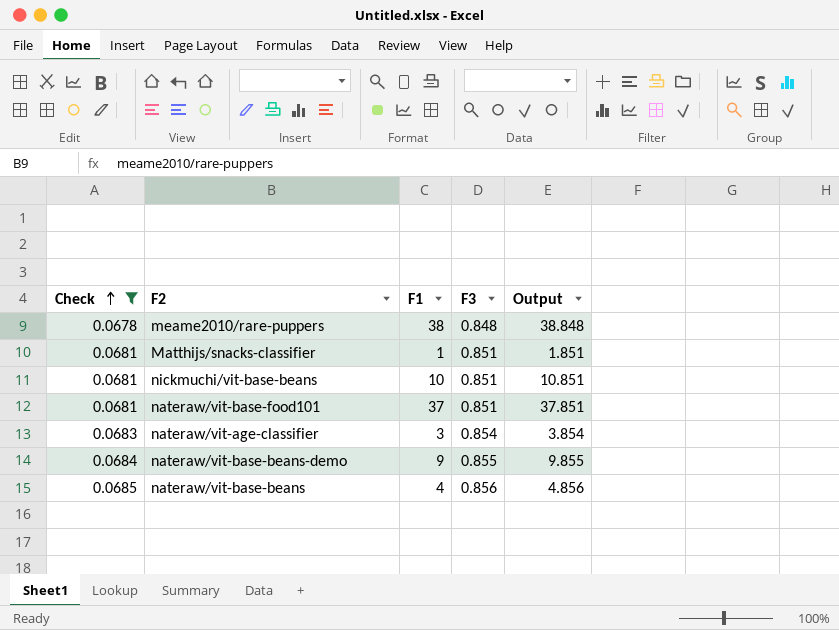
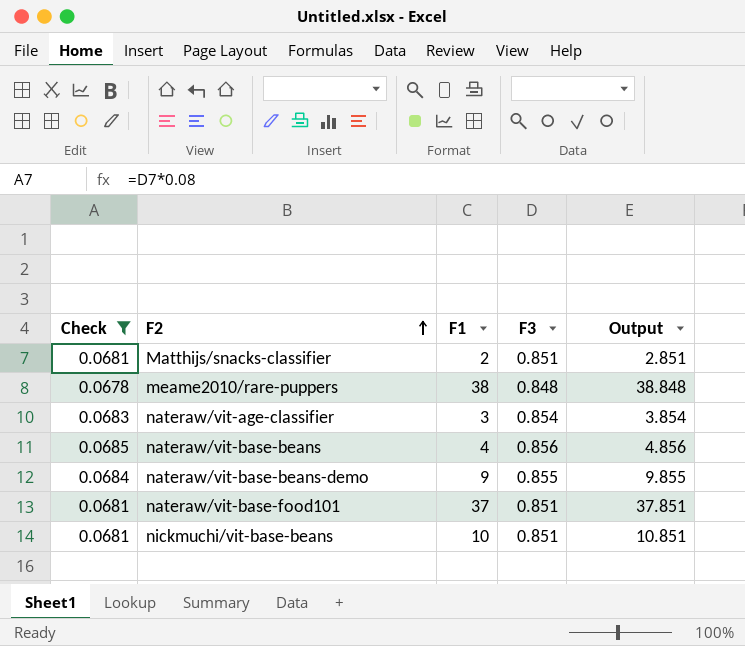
row order: Check ascending -> F2 ascending
Matthijs/snacks-classifier | F1: 1 -> 2
Matthijs/snacks-classifier | Output: 1.851 -> 2.851

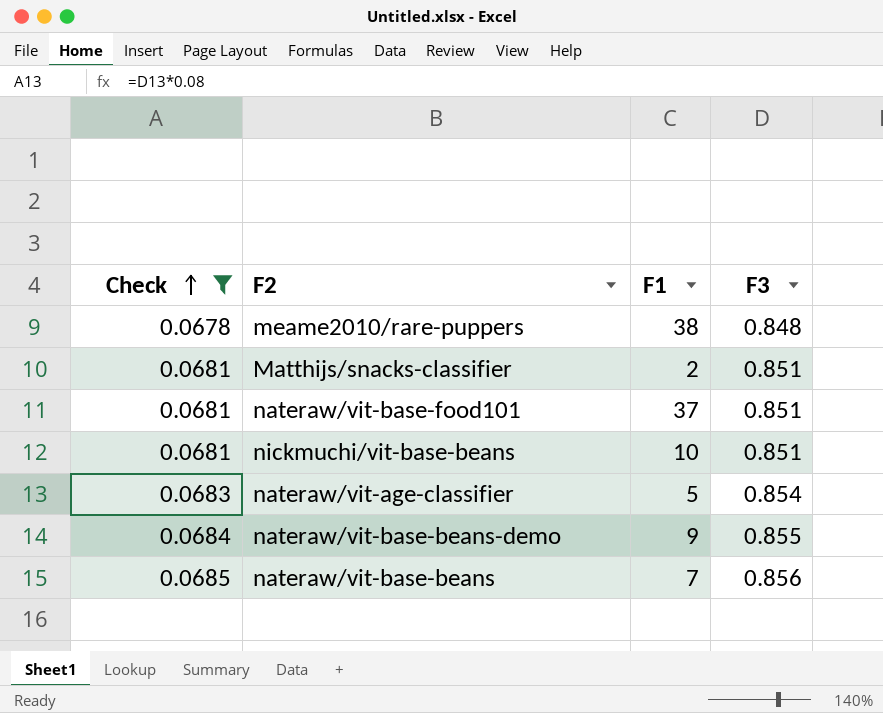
row order: F2 ascending -> Check ascending
column Output | formula: [F1] + [F3] -> none
nateraw/vit-age-classifier | F1: 3 -> 5
nateraw/vit-base-beans | F1: 4 -> 7

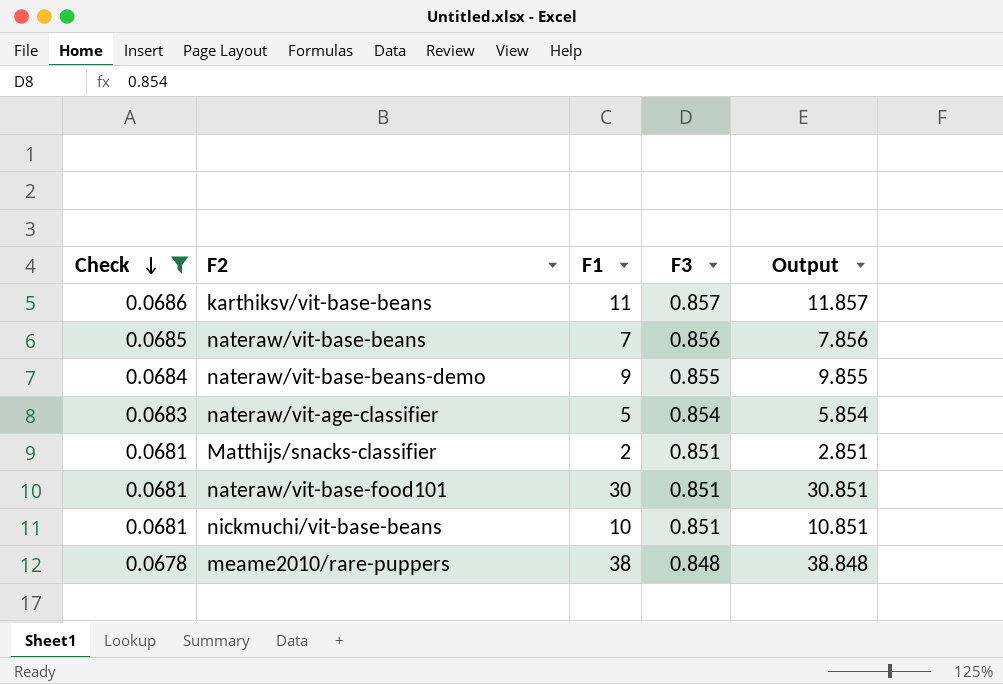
row order: Check ascending -> Check descending
column Output | formula: none -> [F1] + [F3]
row karthiksv/vit-base-beans: none -> 0.0686 | 11 | 0.857 | 11.857
nateraw/vit-base-food101 | F1: 37 -> 30

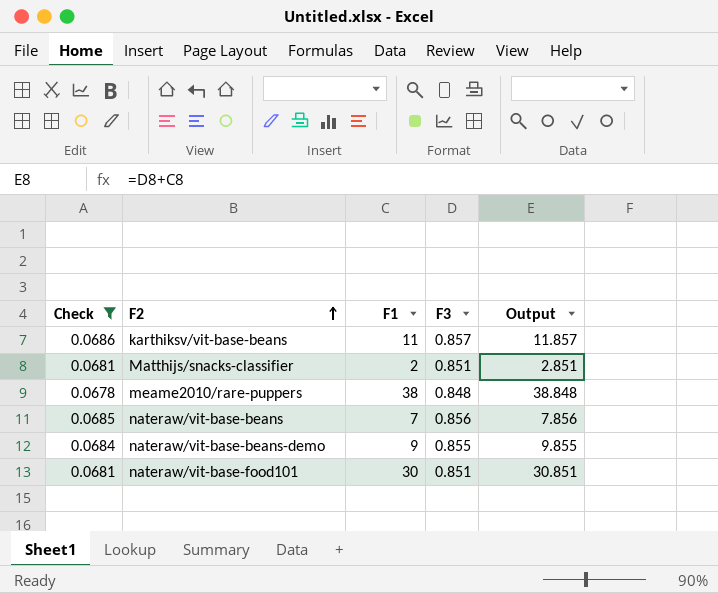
row order: Check descending -> F2 ascending
row nateraw/vit-age-classifier: 0.0683 | 5 | 0.854 | 5.854 -> none
row nickmuchi/vit-base-beans: 0.0681 | 10 | 0.851 | 10.851 -> none

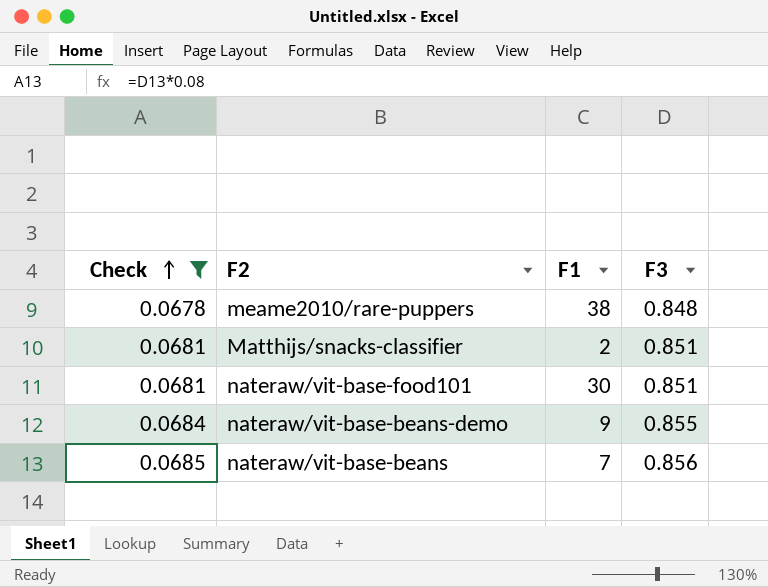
row order: F2 ascending -> Check ascending
column Output | formula: [F1] + [F3] -> none
row karthiksv/vit-base-beans: 0.0686 | 11 | 0.857 | 11.857 -> none

